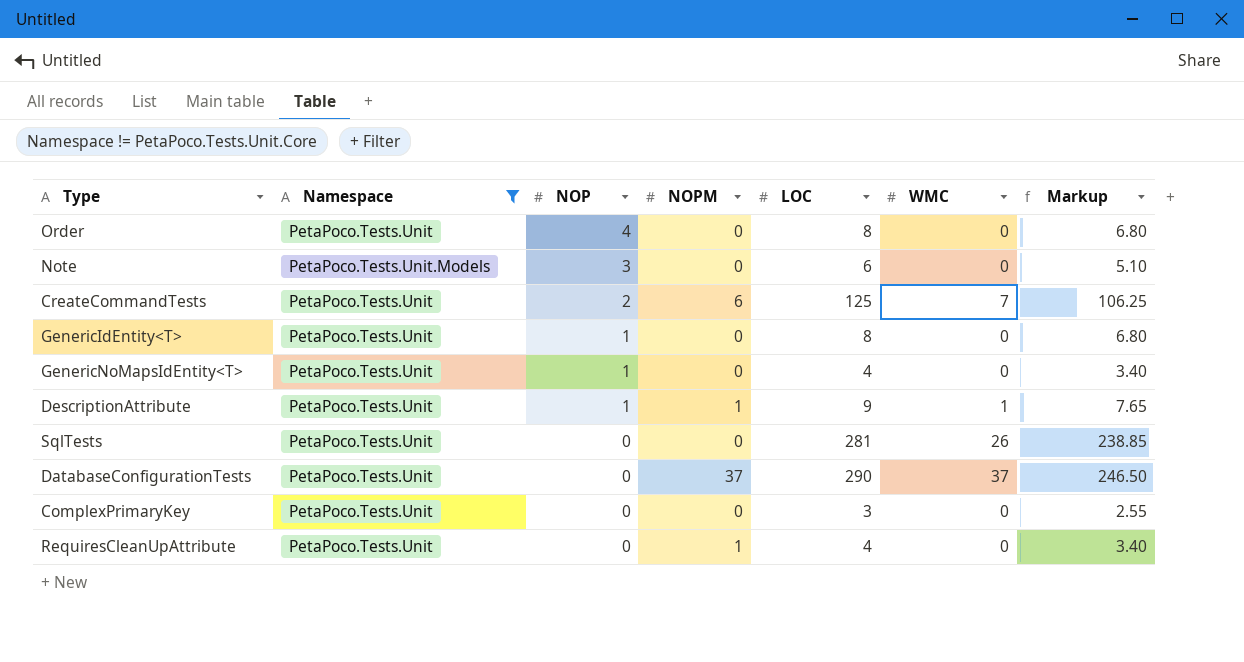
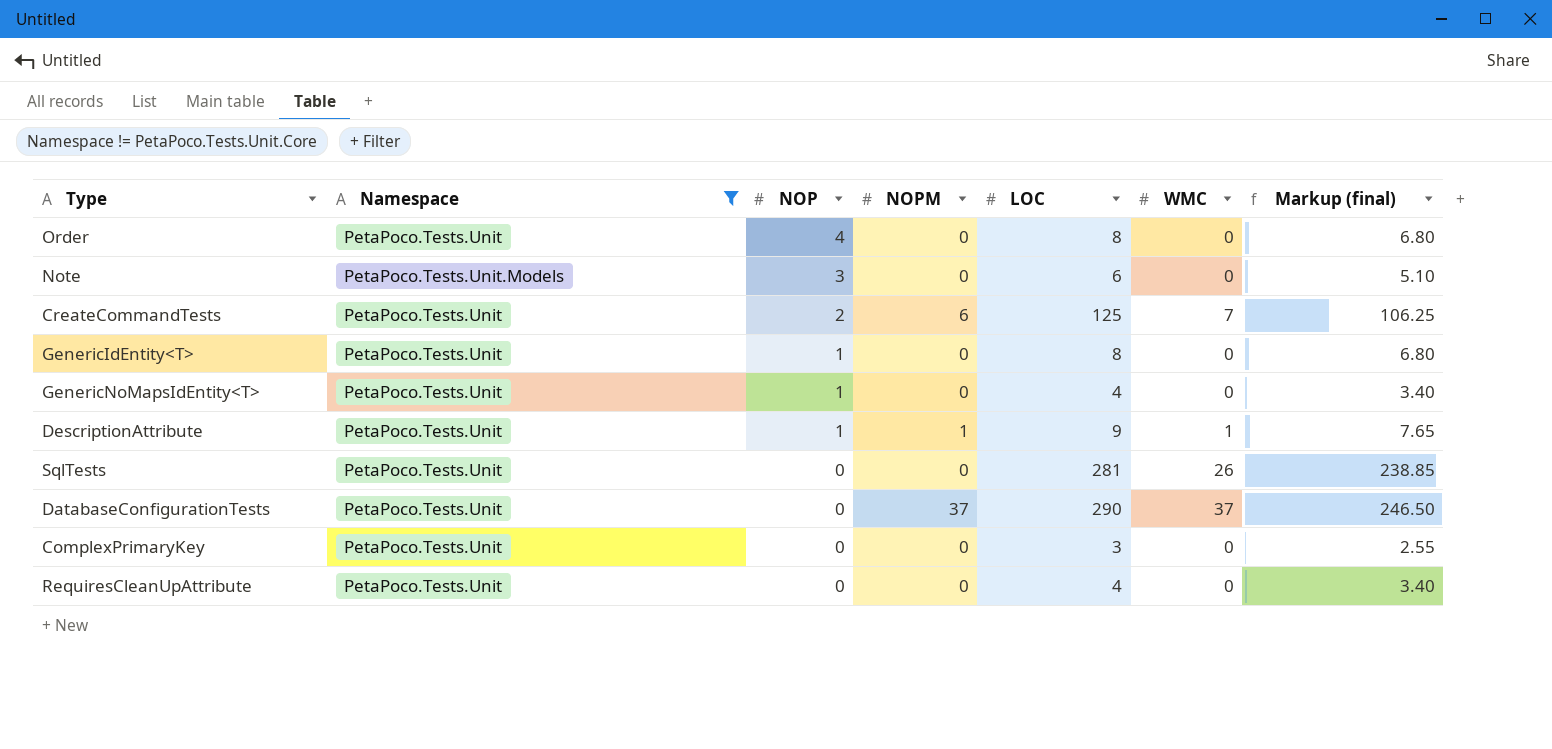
column name: Markup -> Markup (final)
RequiresCleanUpAttribute | NOPM: 1 -> 0

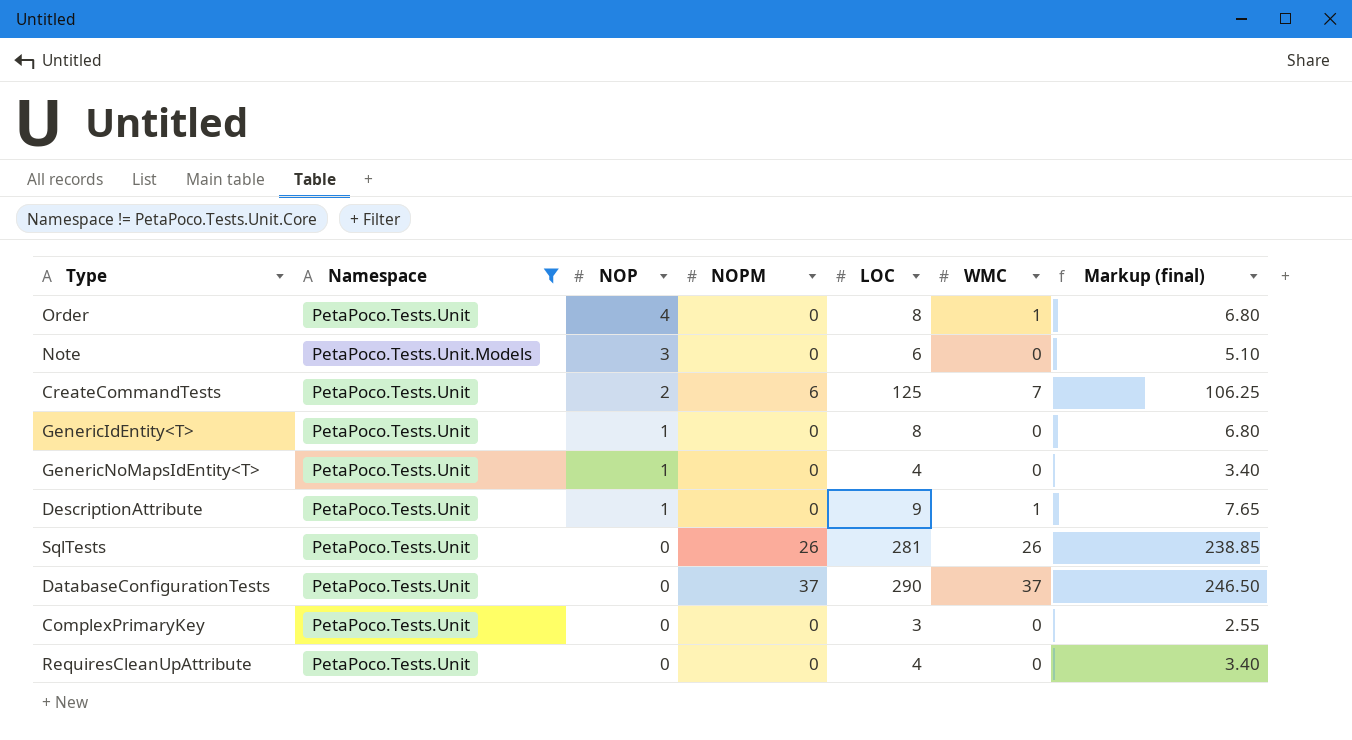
Order | WMC: 0 -> 1
DescriptionAttribute | NOPM: 1 -> 0
SqlTests | NOPM: 0 -> 26

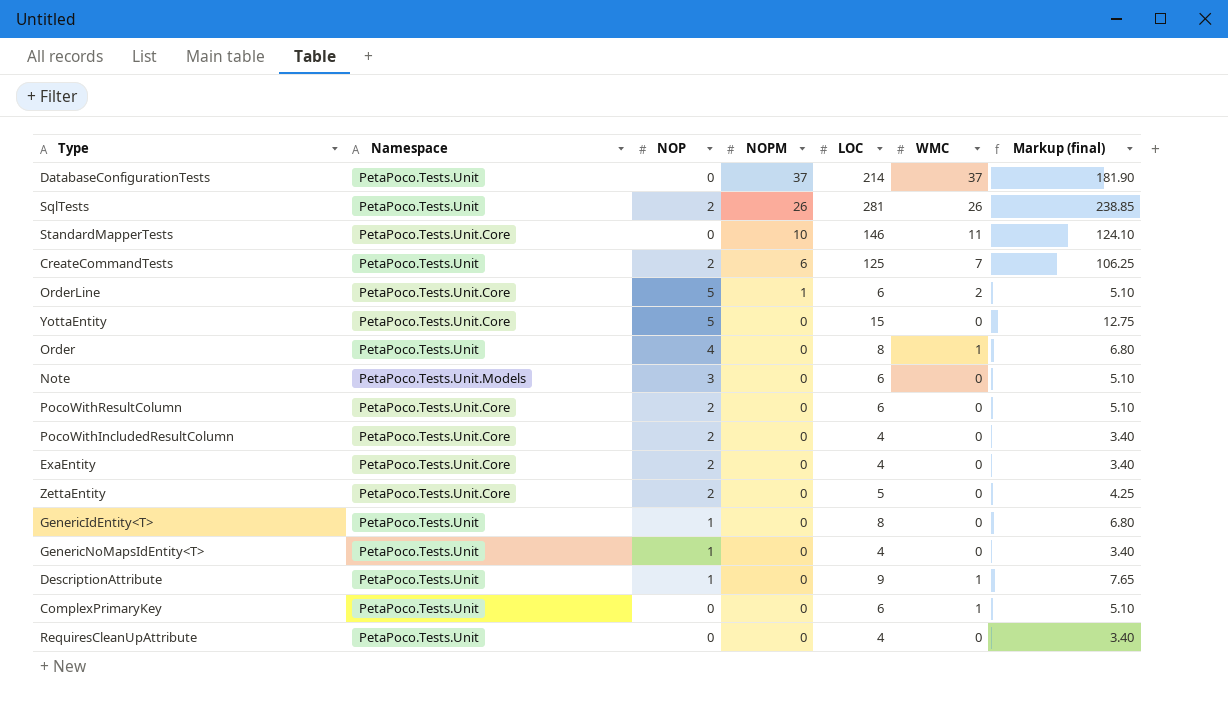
filter: Namespace != PetaPoco.Tests.Unit.Core -> none
row order: NOP descending -> NOPM descending
DatabaseConfigurationTests | LOC: 290 -> 214
DatabaseConfigurationTests | Markup (final): 246.50 -> 181.90
SqlTests | NOP: 0 -> 2
ComplexPrimaryKey | LOC: 3 -> 6
ComplexPrimaryKey | WMC: 0 -> 1
ComplexPrimaryKey | Markup (final): 2.55 -> 5.10

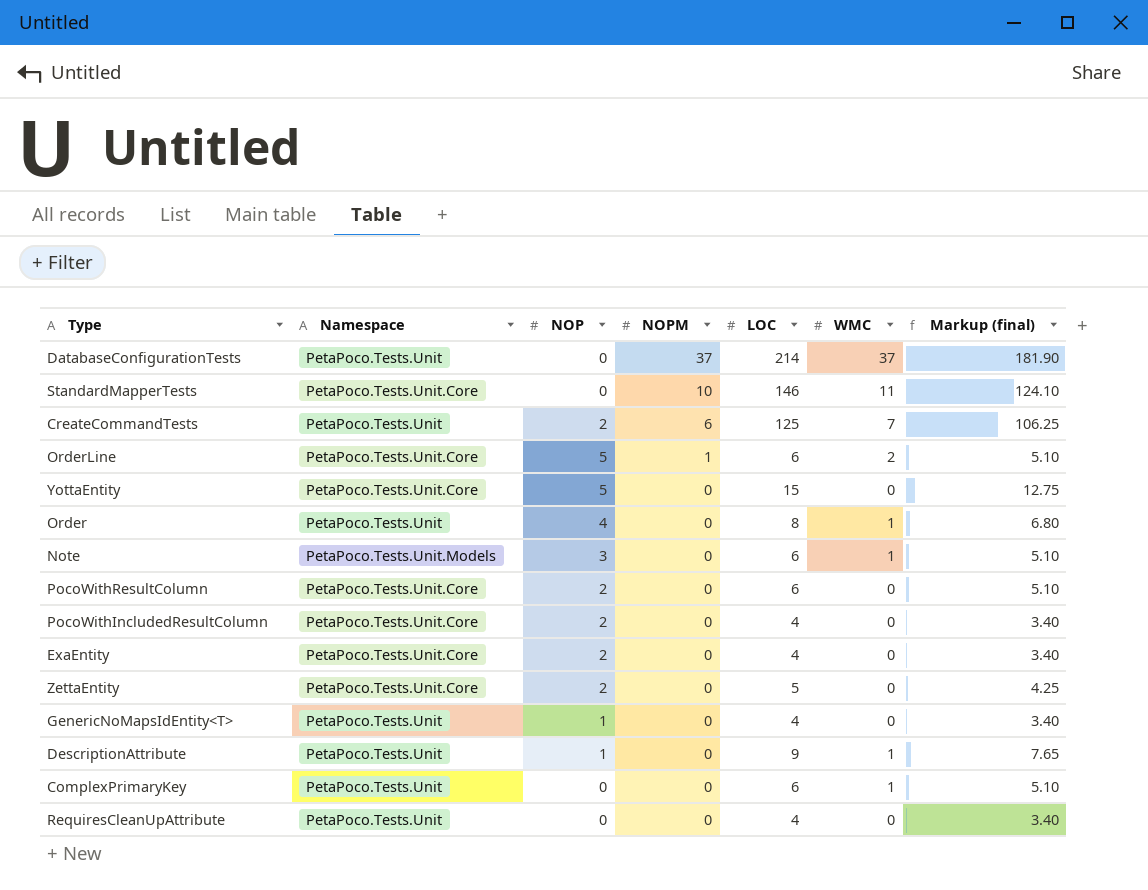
row SqlTests: PetaPoco.Tests.Unit | 2 | 26 | 281 | 26 | 238.85 -> none
row GenericIdEntity<T>: PetaPoco.Tests.Unit | 1 | 0 | 8 | 0 | 6.80 -> none
Note | WMC: 0 -> 1

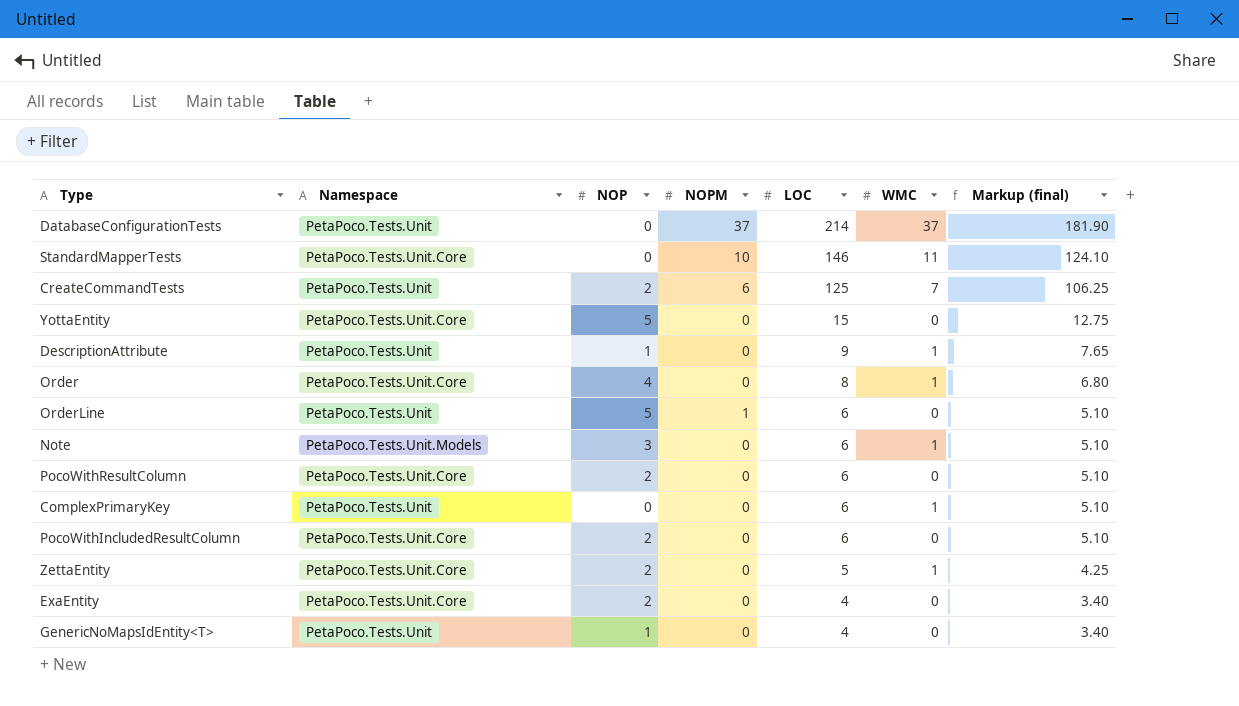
row order: NOPM descending -> LOC descending
row RequiresCleanUpAttribute: PetaPoco.Tests.Unit | 0 | 0 | 4 | 0 | 3.40 -> none
Order | Namespace: PetaPoco.Tests.Unit -> PetaPoco.Tests.Unit.Core
OrderLine | Namespace: PetaPoco.Tests.Unit.Core -> PetaPoco.Tests.Unit
OrderLine | WMC: 2 -> 0
PocoWithIncludedResultColumn | LOC: 4 -> 6
PocoWithIncludedResultColumn | Markup (final): 3.40 -> 5.10
ZettaEntity | WMC: 0 -> 1

